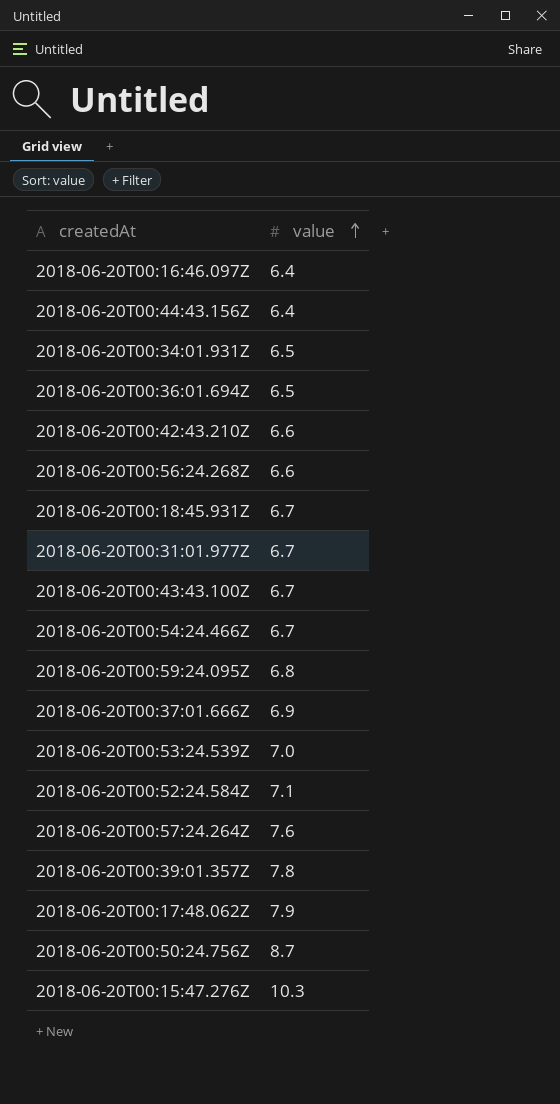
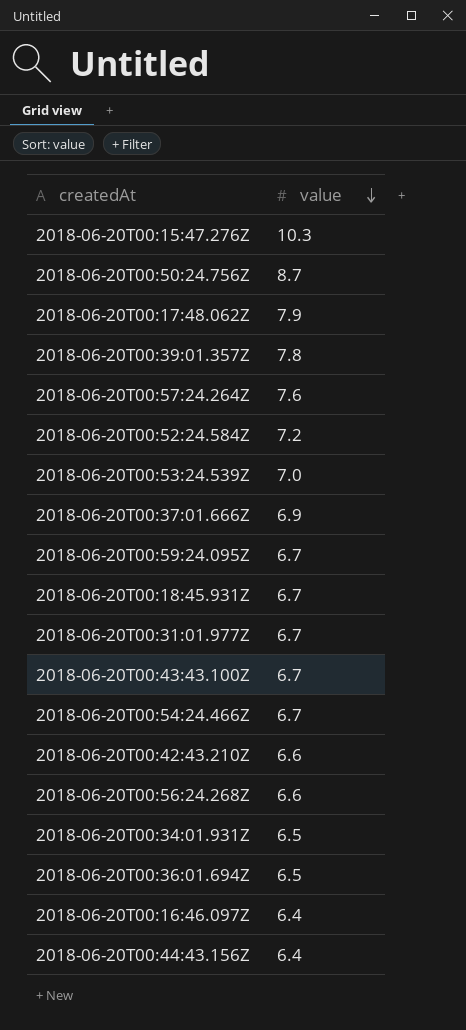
row order: value ascending -> value descending
2018-06-20T00:52:24.584Z | value: 7.1 -> 7.2
2018-06-20T00:59:24.095Z | value: 6.8 -> 6.7

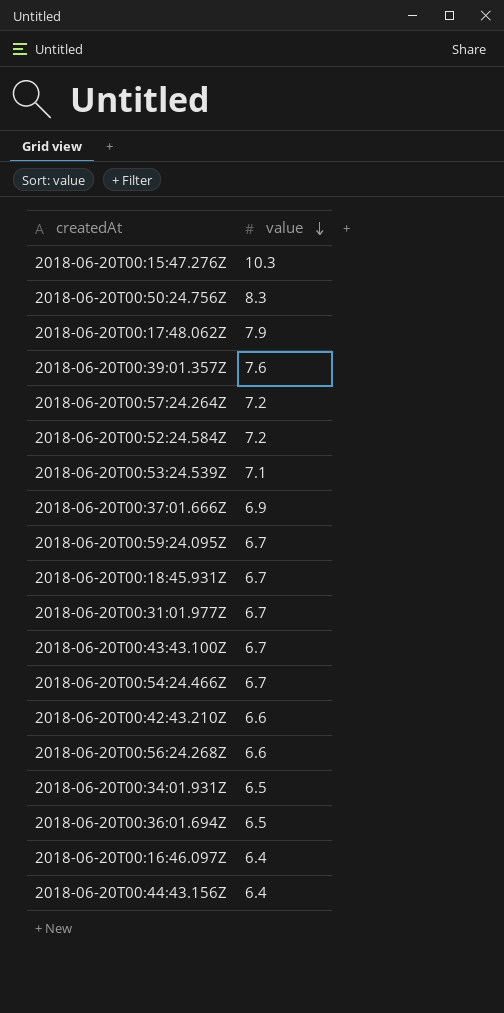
2018-06-20T00:50:24.756Z | value: 8.7 -> 8.3
2018-06-20T00:39:01.357Z | value: 7.8 -> 7.6
2018-06-20T00:57:24.264Z | value: 7.6 -> 7.2
2018-06-20T00:53:24.539Z | value: 7.0 -> 7.1

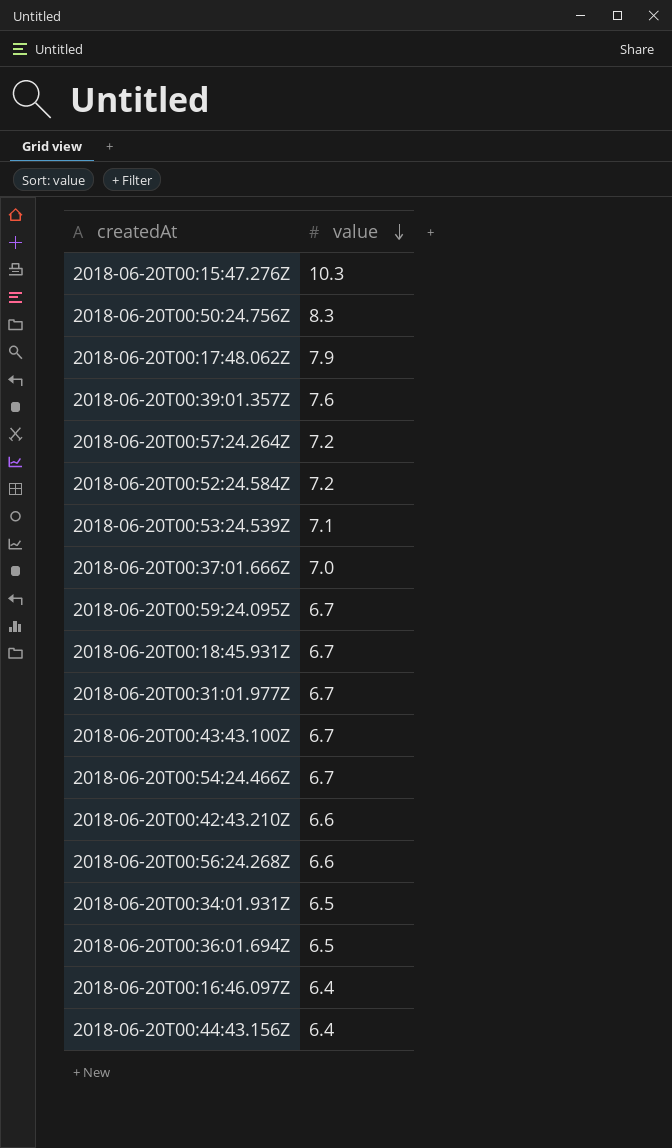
2018-06-20T00:37:01.666Z | value: 6.9 -> 7.0

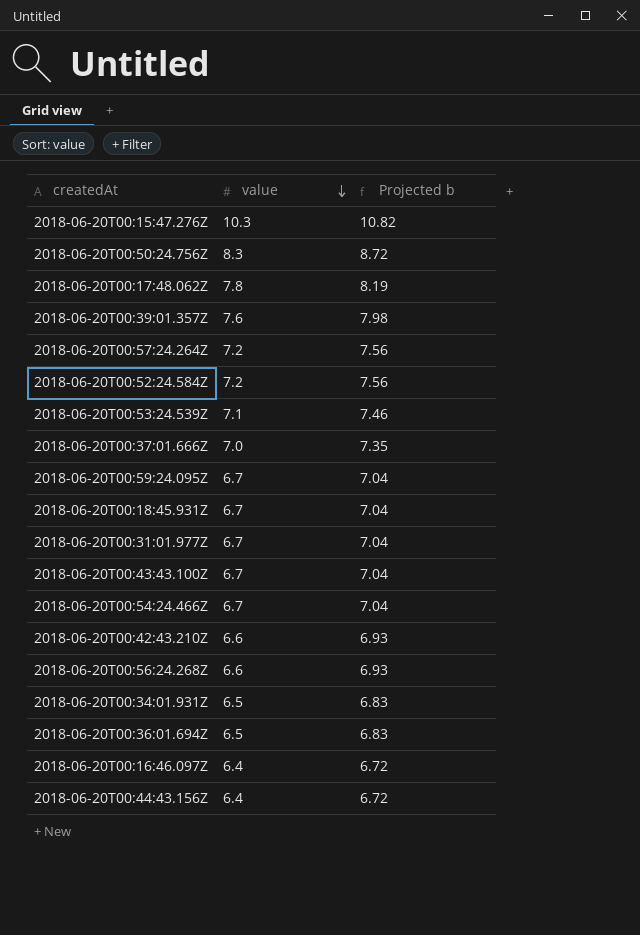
column Projected b | formula: none -> [value] * 1.05
2018-06-20T00:17:48.062Z | value: 7.9 -> 7.8

